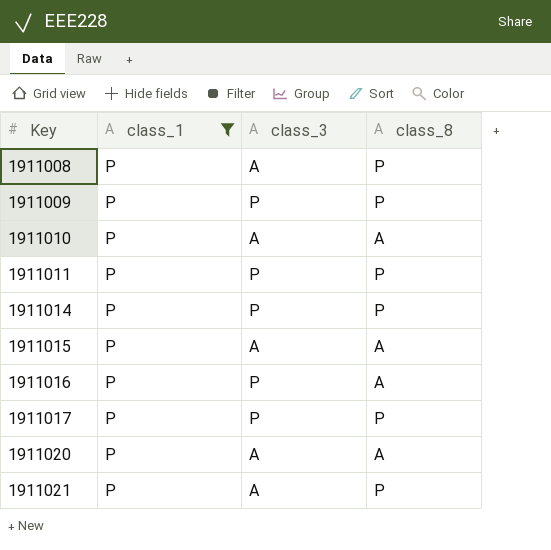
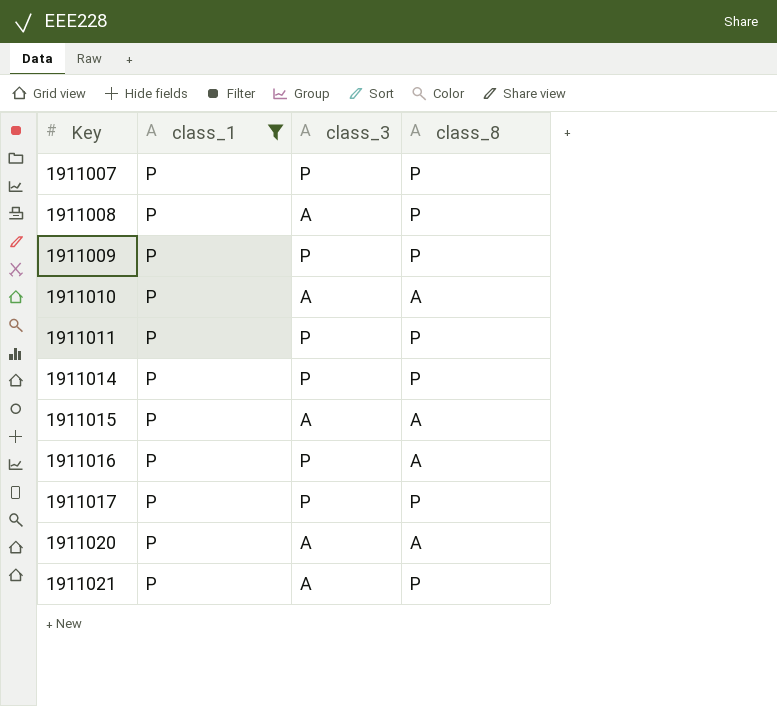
row 1911007: none -> P | P | P

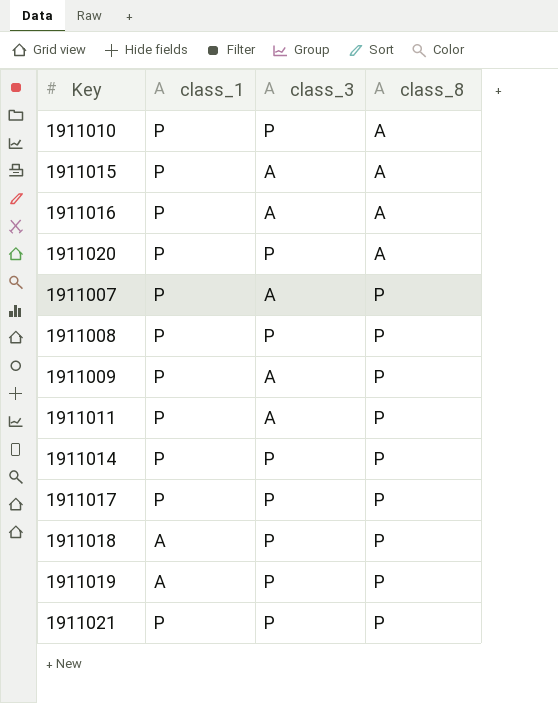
filter: class_1 = P -> none
row order: Key ascending -> class_8 ascending
1911010 | class_3: A -> P
1911016 | class_3: P -> A
1911020 | class_3: A -> P
1911007 | class_3: P -> A
1911008 | class_3: A -> P
1911009 | class_3: P -> A
1911011 | class_3: P -> A
1911021 | class_3: A -> P

